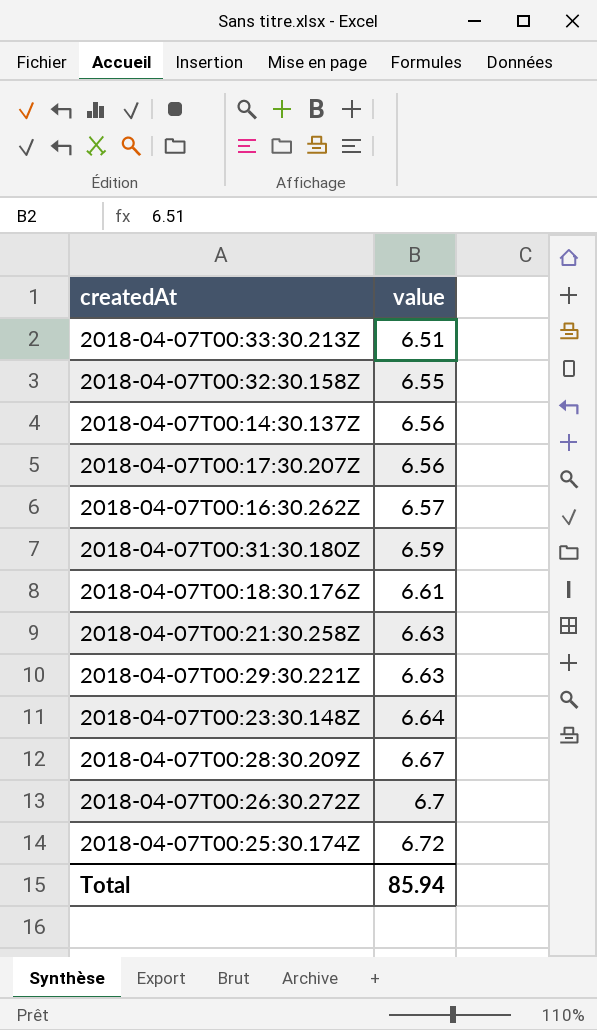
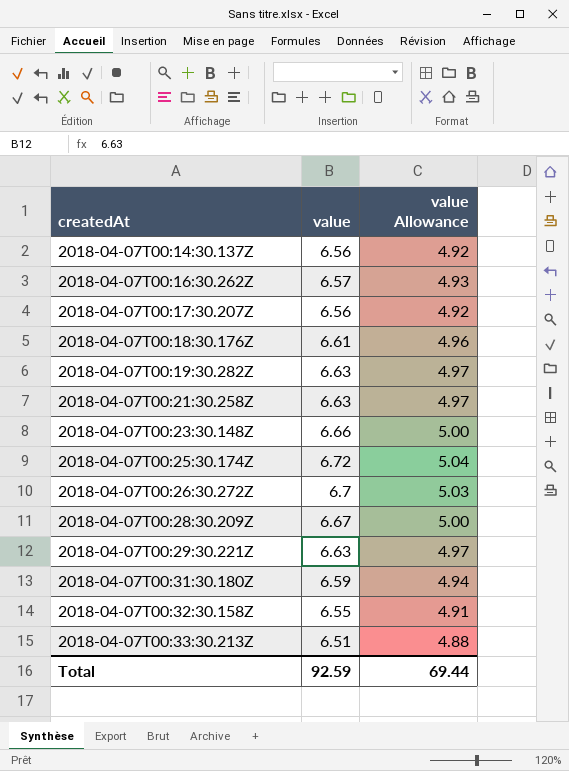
row order: value ascending -> createdAt ascending
column value Allowance | formula: none -> [value] * 0.75
row 2018-04-07T00:19:30.282Z: none -> 6.63 | 4.97
2018-04-07T00:23:30.148Z | value: 6.64 -> 6.66
Total | value: 85.94 -> 92.59

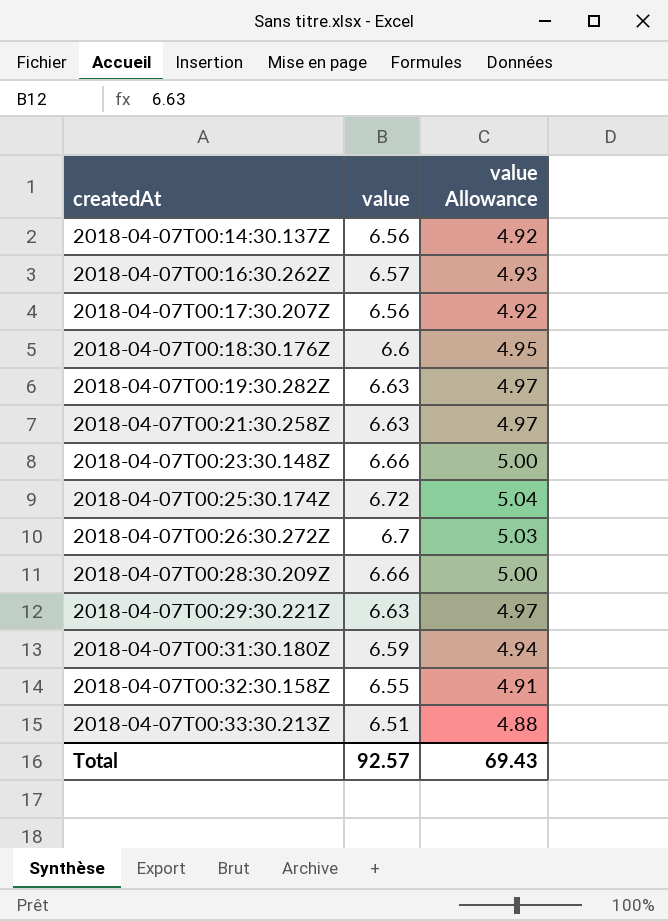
2018-04-07T00:18:30.176Z | value: 6.61 -> 6.6
2018-04-07T00:18:30.176Z | value Allowance: 4.96 -> 4.95
2018-04-07T00:28:30.209Z | value: 6.67 -> 6.66
Total | value: 92.59 -> 92.57
Total | value Allowance: 69.44 -> 69.43

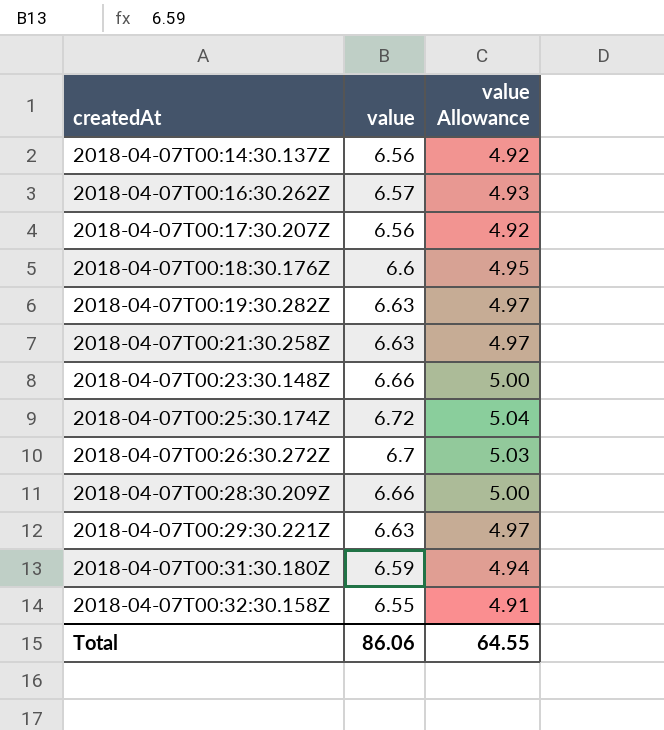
row 2018-04-07T00:33:30.213Z: 6.51 | 4.88 -> none
Total | value: 92.57 -> 86.06
Total | value Allowance: 69.43 -> 64.55

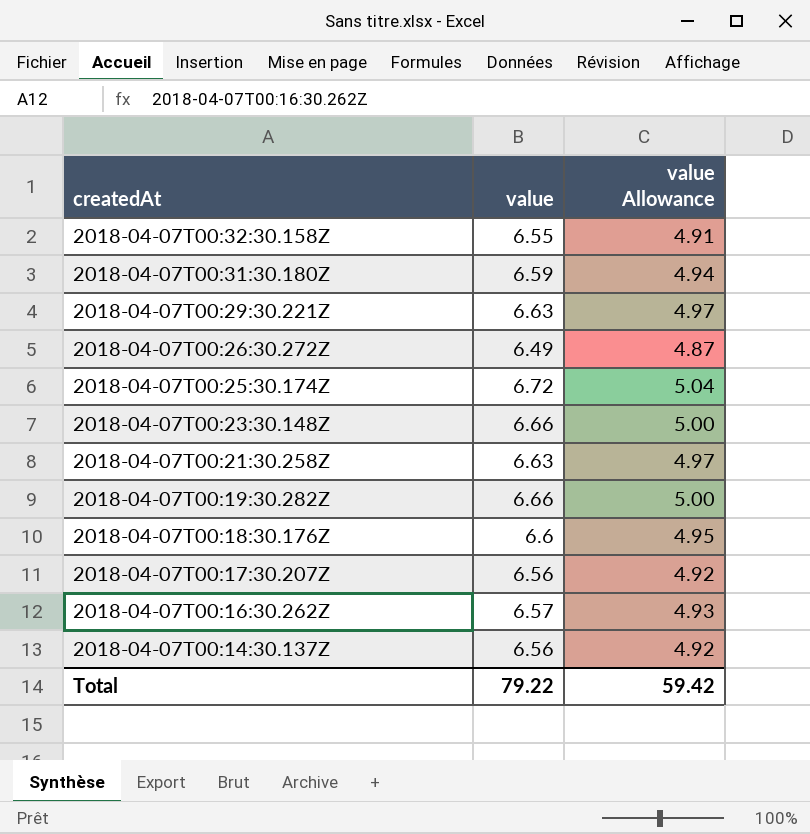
row order: createdAt ascending -> createdAt descending
row 2018-04-07T00:28:30.209Z: 6.66 | 5.00 -> none
2018-04-07T00:26:30.272Z | value: 6.7 -> 6.49
2018-04-07T00:26:30.272Z | value Allowance: 5.03 -> 4.87
2018-04-07T00:19:30.282Z | value: 6.63 -> 6.66
2018-04-07T00:19:30.282Z | value Allowance: 4.97 -> 5.00
Total | value: 86.06 -> 79.22
Total | value Allowance: 64.55 -> 59.42

